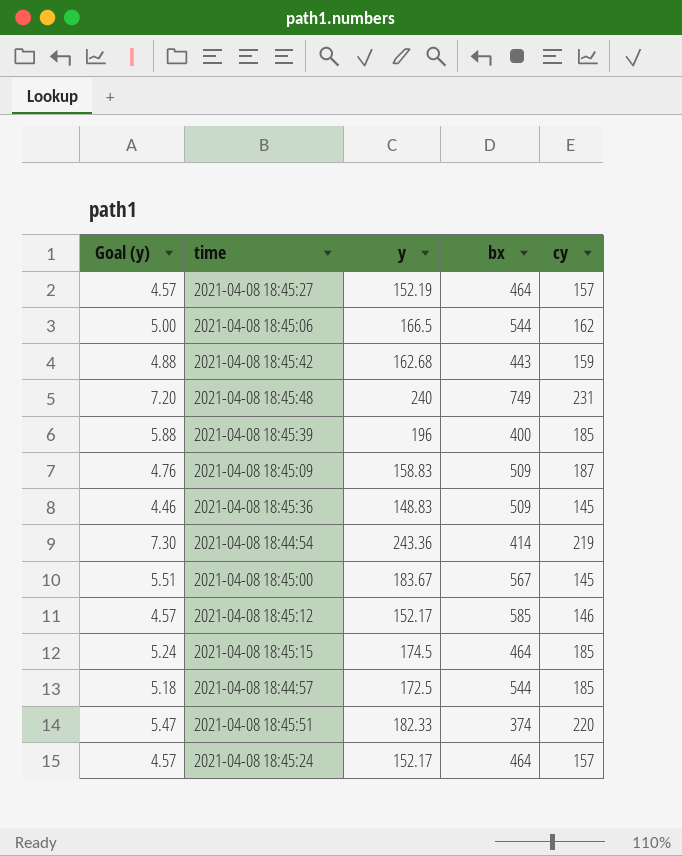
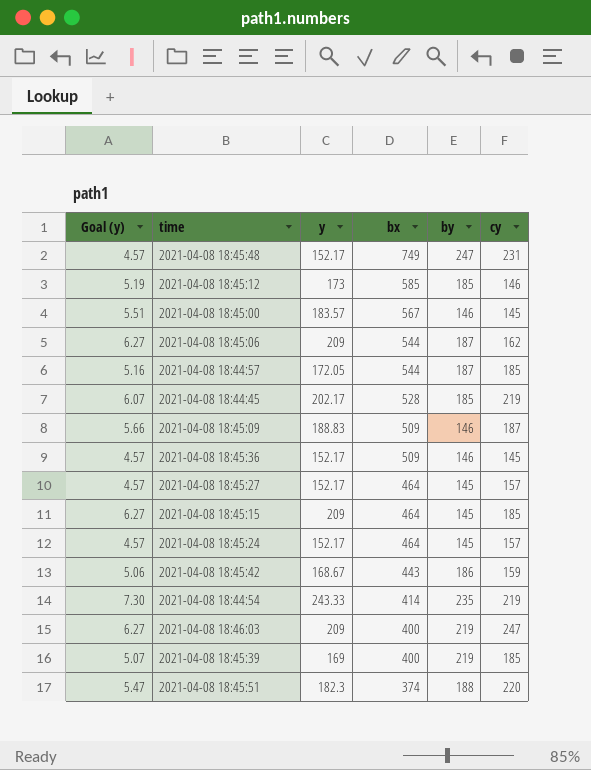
row order: none -> bx descending
column by | position: none -> 5
2021-04-08 18:45:48 | Goal (y): 7.20 -> 4.57
2021-04-08 18:45:48 | y: 240 -> 152.17
2021-04-08 18:45:12 | Goal (y): 4.57 -> 5.19
2021-04-08 18:45:12 | y: 152.17 -> 173
2021-04-08 18:45:00 | y: 183.67 -> 183.57
2021-04-08 18:45:06 | Goal (y): 5.00 -> 6.27
2021-04-08 18:45:06 | y: 166.5 -> 209
2021-04-08 18:44:57 | Goal (y): 5.18 -> 5.16
2021-04-08 18:44:57 | y: 172.5 -> 172.05
row 2021-04-08 18:44:45: none -> 6.07 | 202.17 | 528 | 185 | 219
2021-04-08 18:45:09 | Goal (y): 4.76 -> 5.66
2021-04-08 18:45:09 | y: 158.83 -> 188.83
2021-04-08 18:45:36 | Goal (y): 4.46 -> 4.57
2021-04-08 18:45:36 | y: 148.83 -> 152.17
2021-04-08 18:45:27 | y: 152.19 -> 152.17
2021-04-08 18:45:15 | Goal (y): 5.24 -> 6.27
2021-04-08 18:45:15 | y: 174.5 -> 209
2021-04-08 18:45:42 | Goal (y): 4.88 -> 5.06
2021-04-08 18:45:42 | y: 162.68 -> 168.67
2021-04-08 18:44:54 | y: 243.36 -> 243.33
row 2021-04-08 18:46:03: none -> 6.27 | 209 | 400 | 219 | 247
2021-04-08 18:45:39 | Goal (y): 5.88 -> 5.07
2021-04-08 18:45:39 | y: 196 -> 169
2021-04-08 18:45:51 | y: 182.33 -> 182.3

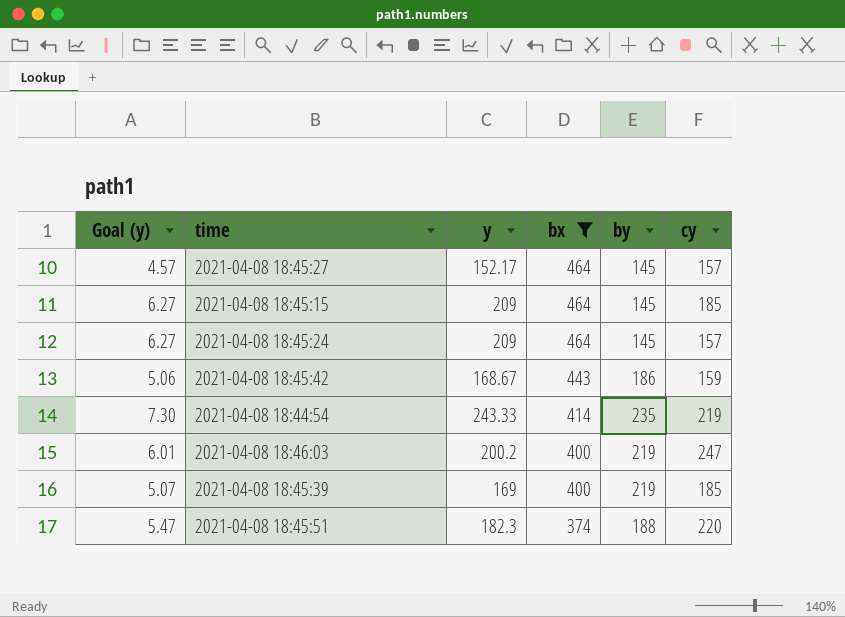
filter: none -> bx <= 464
2021-04-08 18:45:24 | Goal (y): 4.57 -> 6.27
2021-04-08 18:45:24 | y: 152.17 -> 209
2021-04-08 18:46:03 | Goal (y): 6.27 -> 6.01
2021-04-08 18:46:03 | y: 209 -> 200.2

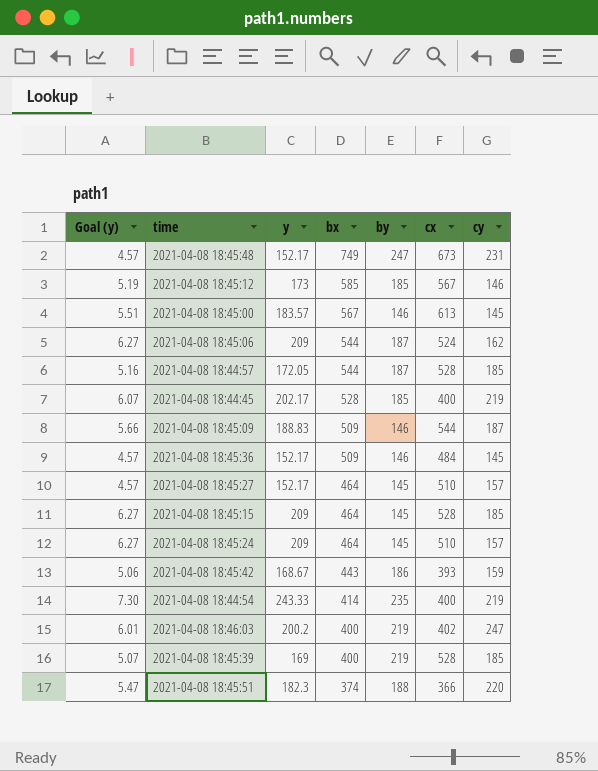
filter: bx <= 464 -> none
column cx | position: none -> 6

